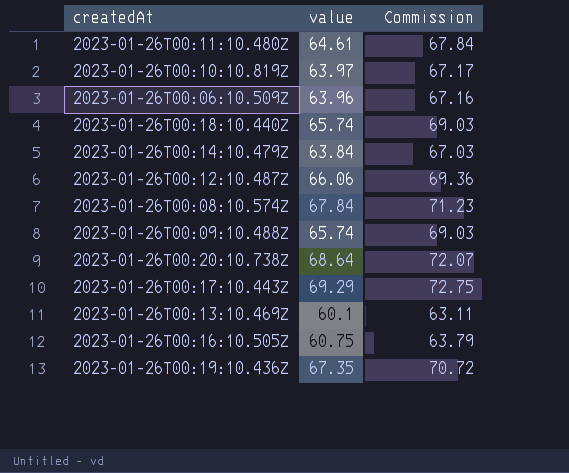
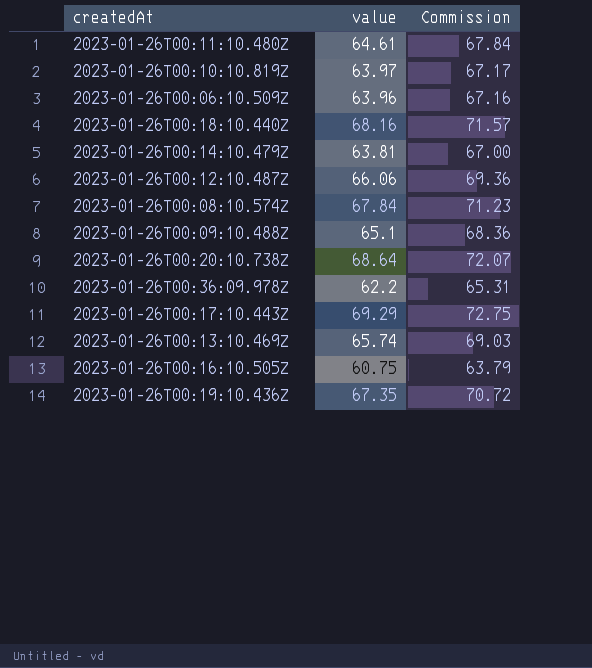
2023-01-26T00:18:10.440Z | value: 65.74 -> 68.16
2023-01-26T00:18:10.440Z | Commission: 69.03 -> 71.57
2023-01-26T00:14:10.479Z | value: 63.84 -> 63.81
2023-01-26T00:14:10.479Z | Commission: 67.03 -> 67.00
2023-01-26T00:09:10.488Z | value: 65.74 -> 65.1
2023-01-26T00:09:10.488Z | Commission: 69.03 -> 68.36
row 2023-01-26T00:36:09.978Z: none -> 62.2 | 65.31
2023-01-26T00:13:10.469Z | value: 60.1 -> 65.74
2023-01-26T00:13:10.469Z | Commission: 63.11 -> 69.03

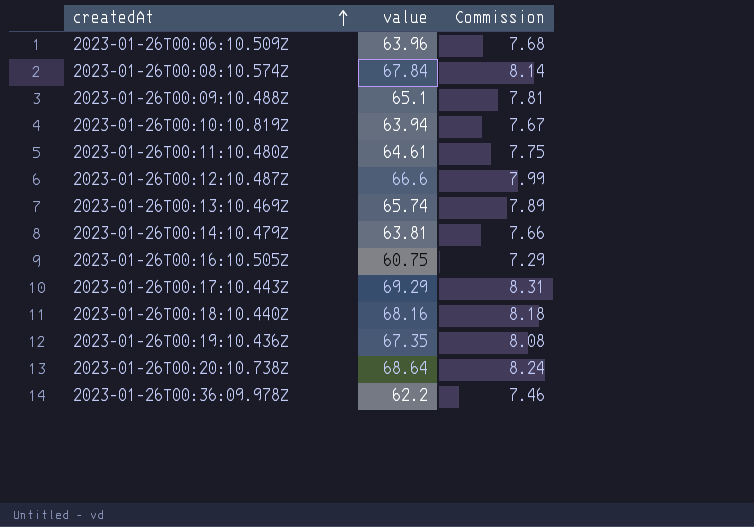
row order: none -> createdAt ascending
column Commission | formula: [value] * 1.05 -> [value] * 0.12
2023-01-26T00:10:10.819Z | value: 63.97 -> 63.94
2023-01-26T00:12:10.487Z | value: 66.06 -> 66.6

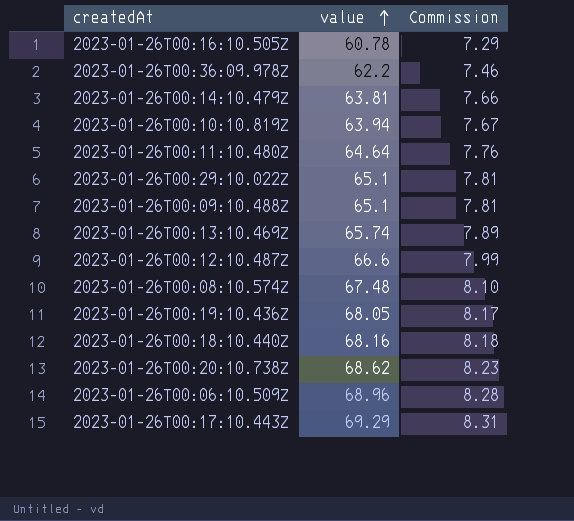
row order: createdAt ascending -> value ascending
2023-01-26T00:16:10.505Z | value: 60.75 -> 60.78
2023-01-26T00:11:10.480Z | value: 64.61 -> 64.64
2023-01-26T00:11:10.480Z | Commission: 7.75 -> 7.76
row 2023-01-26T00:29:10.022Z: none -> 65.1 | 7.81
2023-01-26T00:08:10.574Z | value: 67.84 -> 67.48
2023-01-26T00:08:10.574Z | Commission: 8.14 -> 8.10
2023-01-26T00:19:10.436Z | value: 67.35 -> 68.05
2023-01-26T00:19:10.436Z | Commission: 8.08 -> 8.17
2023-01-26T00:20:10.738Z | value: 68.64 -> 68.62
2023-01-26T00:20:10.738Z | Commission: 8.24 -> 8.23
2023-01-26T00:06:10.509Z | value: 63.96 -> 68.96
2023-01-26T00:06:10.509Z | Commission: 7.68 -> 8.28

